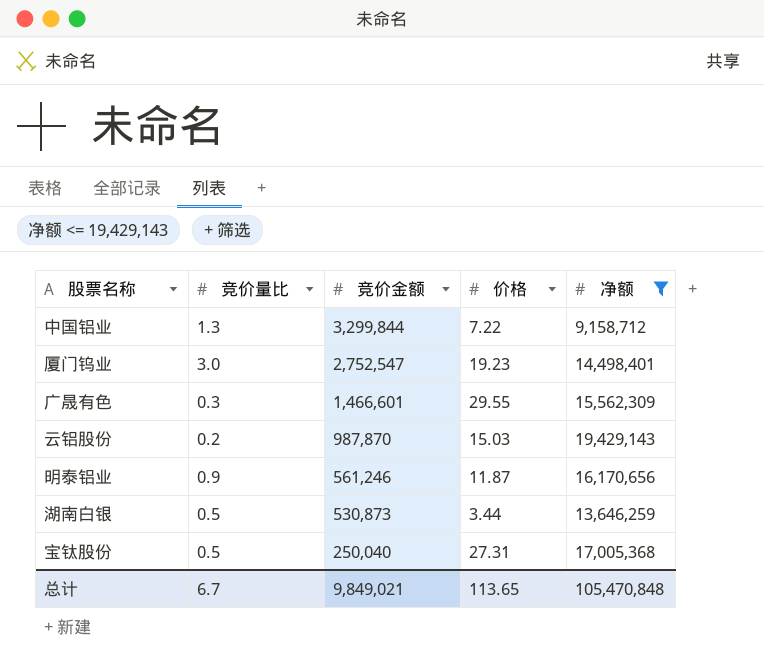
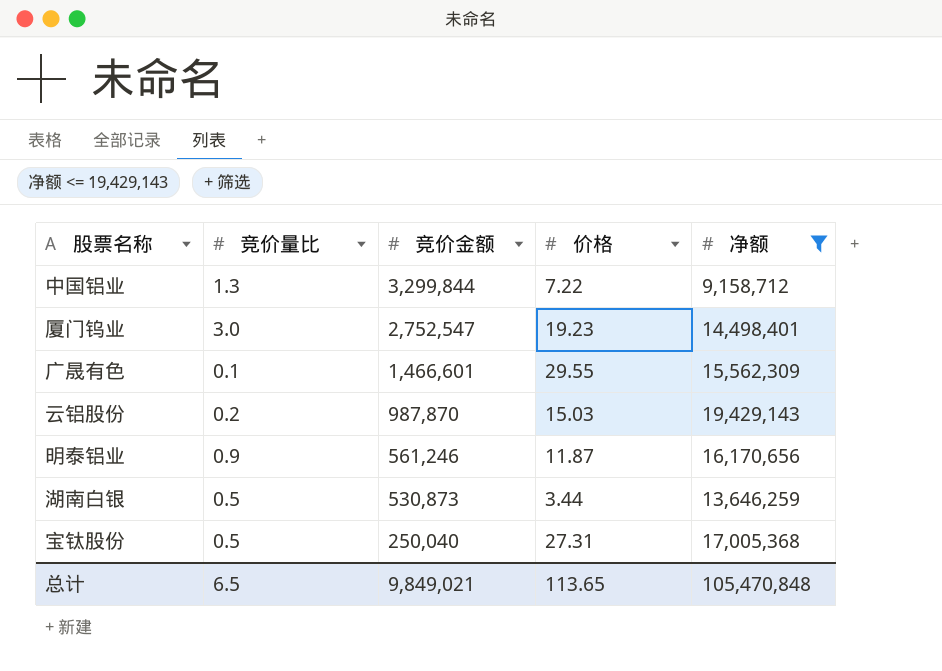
广晟有色 | 竞价量比: 0.3 -> 0.1
总计 | 竞价量比: 6.7 -> 6.5

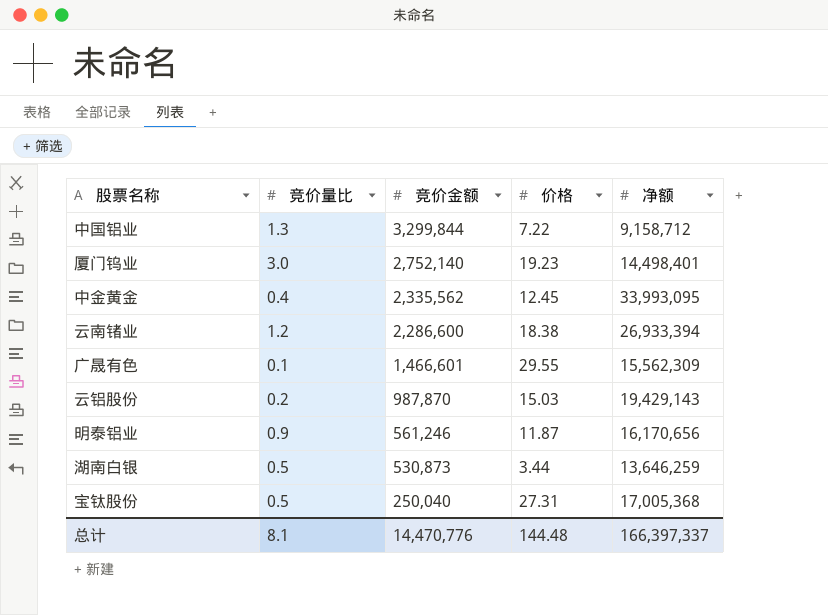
filter: 净额 <= 19,429,143 -> none
厦门钨业 | 竞价金额: 2,752,547 -> 2,752,140
总计 | 竞价量比: 6.5 -> 8.1
总计 | 竞价金额: 9,849,021 -> 14,470,776
总计 | 价格: 113.65 -> 144.48
总计 | 净额: 105,470,848 -> 166,397,337

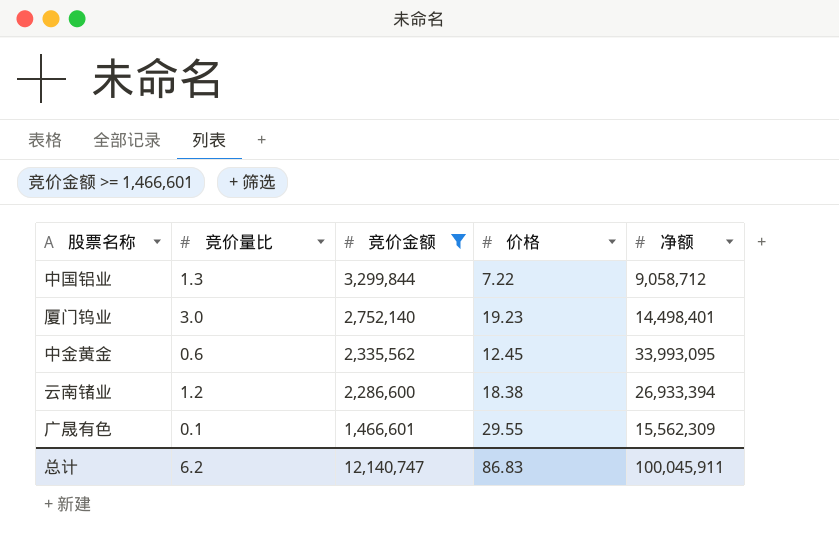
filter: none -> 竞价金额 >= 1,466,601
中国铝业 | 净额: 9,158,712 -> 9,058,712
中金黄金 | 竞价量比: 0.4 -> 0.6
总计 | 竞价量比: 8.1 -> 6.2
总计 | 竞价金额: 14,470,776 -> 12,140,747
总计 | 价格: 144.48 -> 86.83
总计 | 净额: 166,397,337 -> 100,045,911

